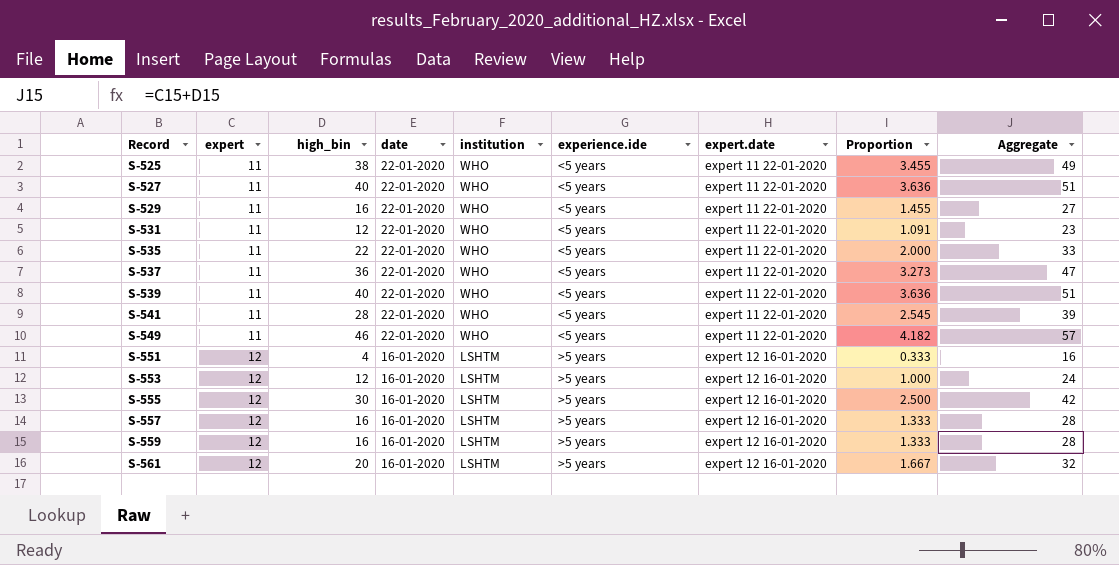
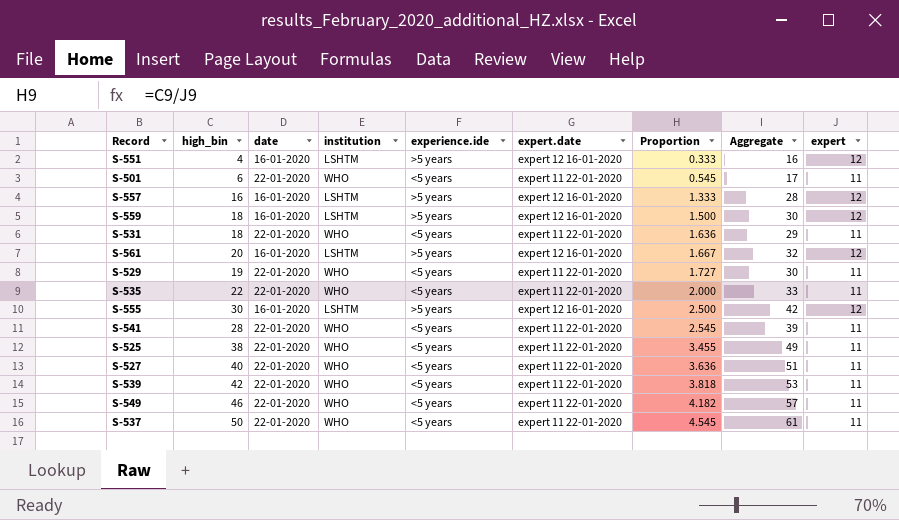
row order: Record ascending -> Proportion ascending
column expert | position: 2 -> 9
row S-553: 12 | 12 | 16-01-2020 | LSHTM | >5 years | expert 12 16-01-2020 | 1.000 | 24 -> none
row S-501: none -> 6 | 22-01-2020 | WHO | <5 years | expert 11 22-01-2020 | 0.545 | 17 | 11
S-559 | high_bin: 16 -> 18
S-559 | Proportion: 1.333 -> 1.500
S-559 | Aggregate: 28 -> 30
S-531 | high_bin: 12 -> 18
S-531 | Proportion: 1.091 -> 1.636
S-531 | Aggregate: 23 -> 29
S-529 | high_bin: 16 -> 19
S-529 | Proportion: 1.455 -> 1.727
S-529 | Aggregate: 27 -> 30
S-539 | high_bin: 40 -> 42
S-539 | Proportion: 3.636 -> 3.818
S-539 | Aggregate: 51 -> 53
S-537 | high_bin: 36 -> 50
S-537 | Proportion: 3.273 -> 4.545
S-537 | Aggregate: 47 -> 61

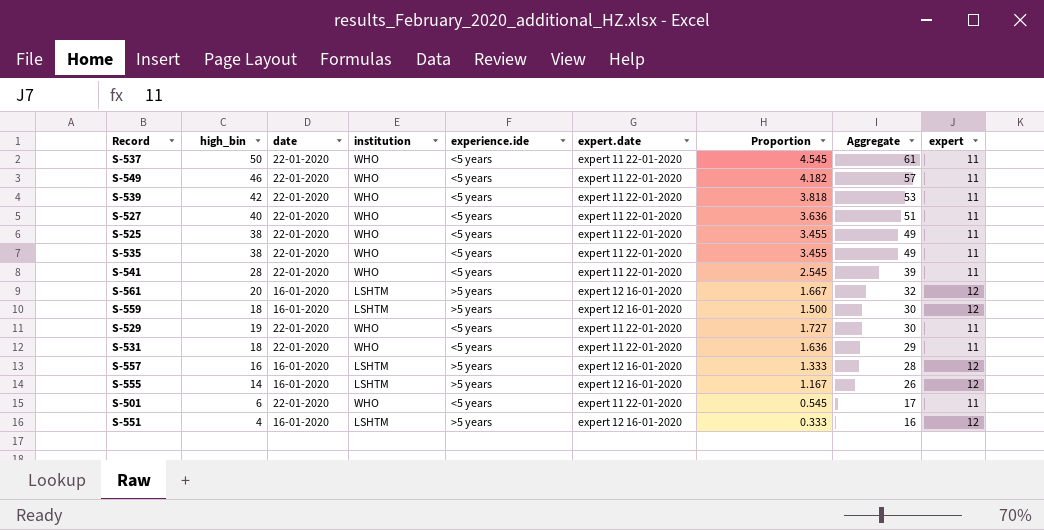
row order: Proportion ascending -> Aggregate descending
S-535 | high_bin: 22 -> 38
S-535 | Proportion: 2.000 -> 3.455
S-535 | Aggregate: 33 -> 49
S-555 | high_bin: 30 -> 14
S-555 | Proportion: 2.500 -> 1.167
S-555 | Aggregate: 42 -> 26

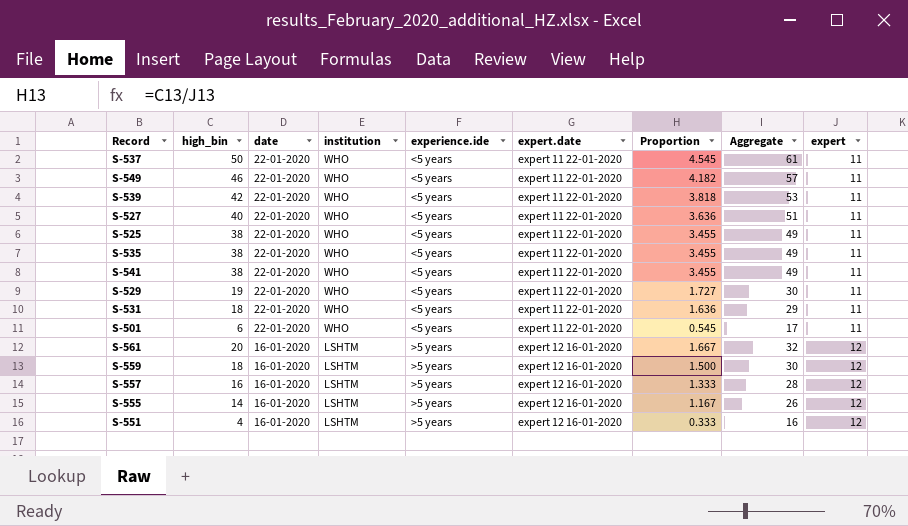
row order: Aggregate descending -> date descending
S-541 | high_bin: 28 -> 38
S-541 | Proportion: 2.545 -> 3.455
S-541 | Aggregate: 39 -> 49

